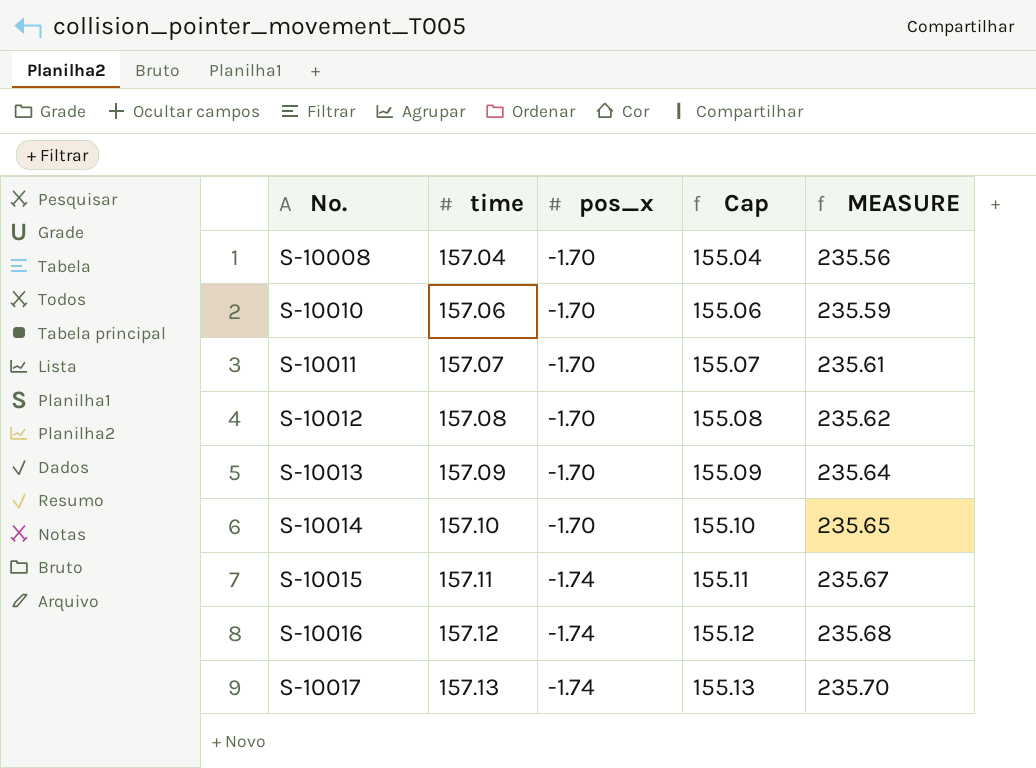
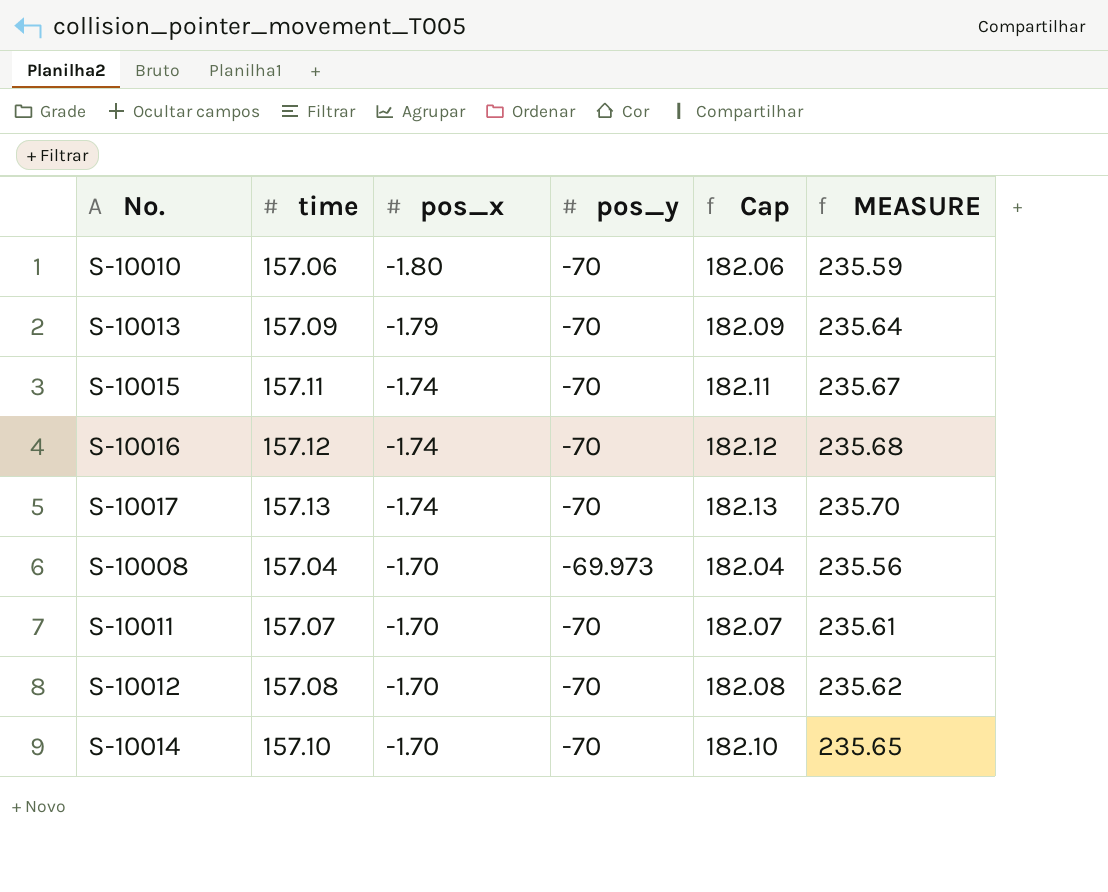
row order: No. ascending -> pos_x ascending
column pos_y | position: none -> 4
column Cap | formula: [time] - 2 -> [time] + 25
S-10010 | pos_x: -1.70 -> -1.80
S-10013 | pos_x: -1.70 -> -1.79

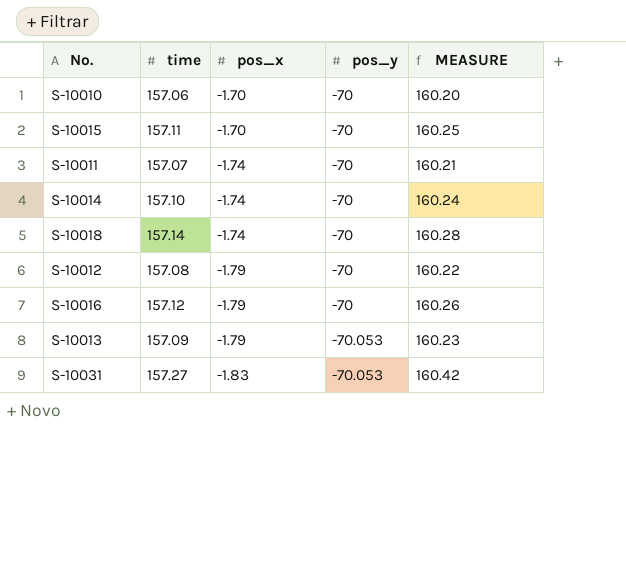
row order: pos_x ascending -> pos_x descending
column Cap | formula: [time] + 25 -> none
column MEASURE | formula: [time] * 1.5 -> [time] * 1.02
row S-10017: 157.13 | -1.74 | -70 | 182.13 | 235.70 -> none
row S-10008: 157.04 | -1.70 | -69.973 | 182.04 | 235.56 -> none
S-10010 | pos_x: -1.80 -> -1.70
S-10015 | pos_x: -1.74 -> -1.70
S-10011 | pos_x: -1.70 -> -1.74
S-10014 | pos_x: -1.70 -> -1.74
row S-10018: none -> 157.14 | -1.74 | -70 | 160.28
S-10012 | pos_x: -1.70 -> -1.79
S-10016 | pos_x: -1.74 -> -1.79
S-10013 | pos_y: -70 -> -70.053
row S-10031: none -> 157.27 | -1.83 | -70.053 | 160.42

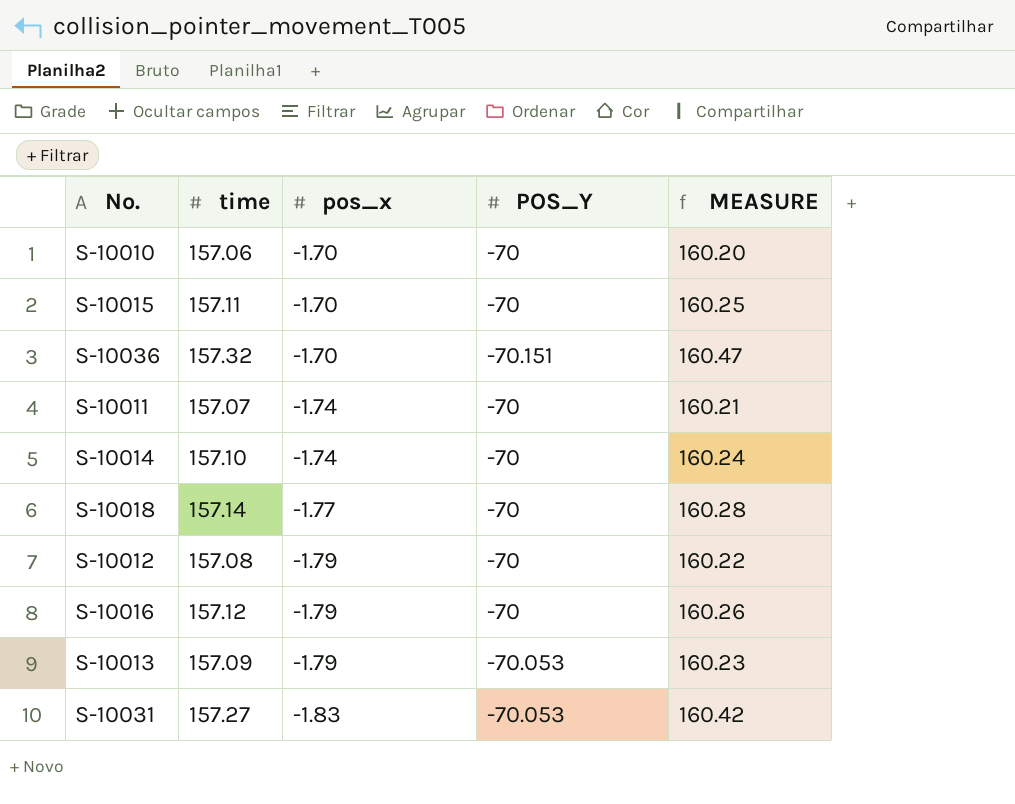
column name: pos_y -> POS_Y
row S-10036: none -> 157.32 | -1.70 | -70.151 | 160.47
S-10018 | pos_x: -1.74 -> -1.77

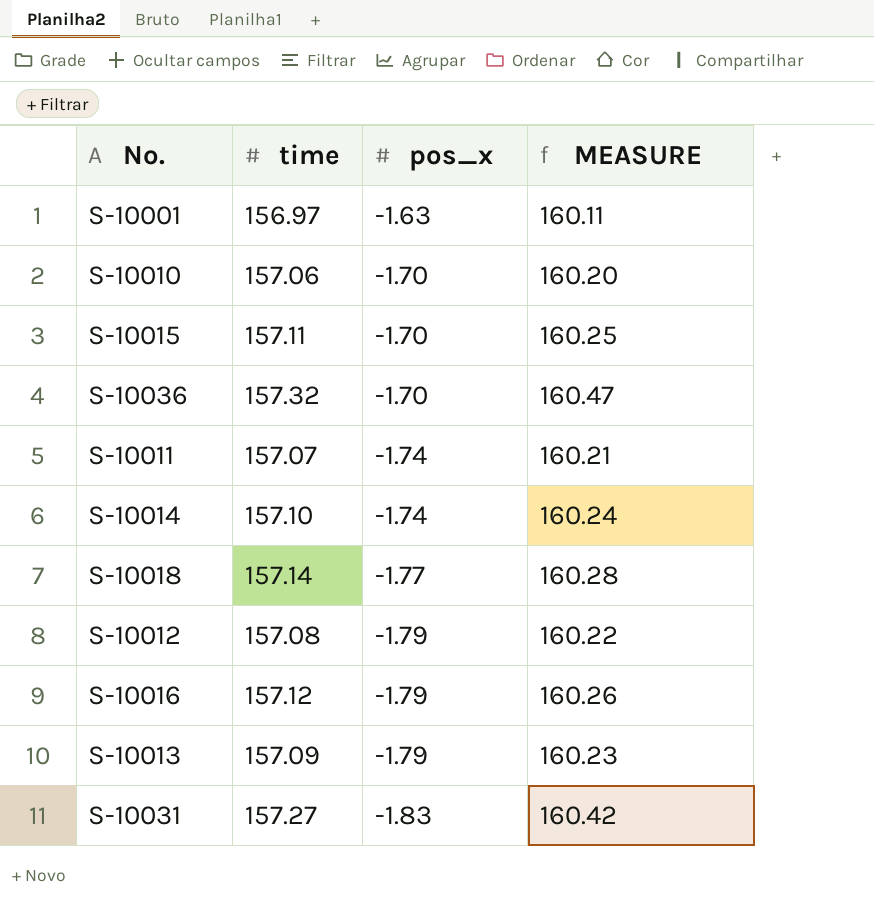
column POS_Y | position: 4 -> none
row S-10001: none -> 156.97 | -1.63 | 160.11

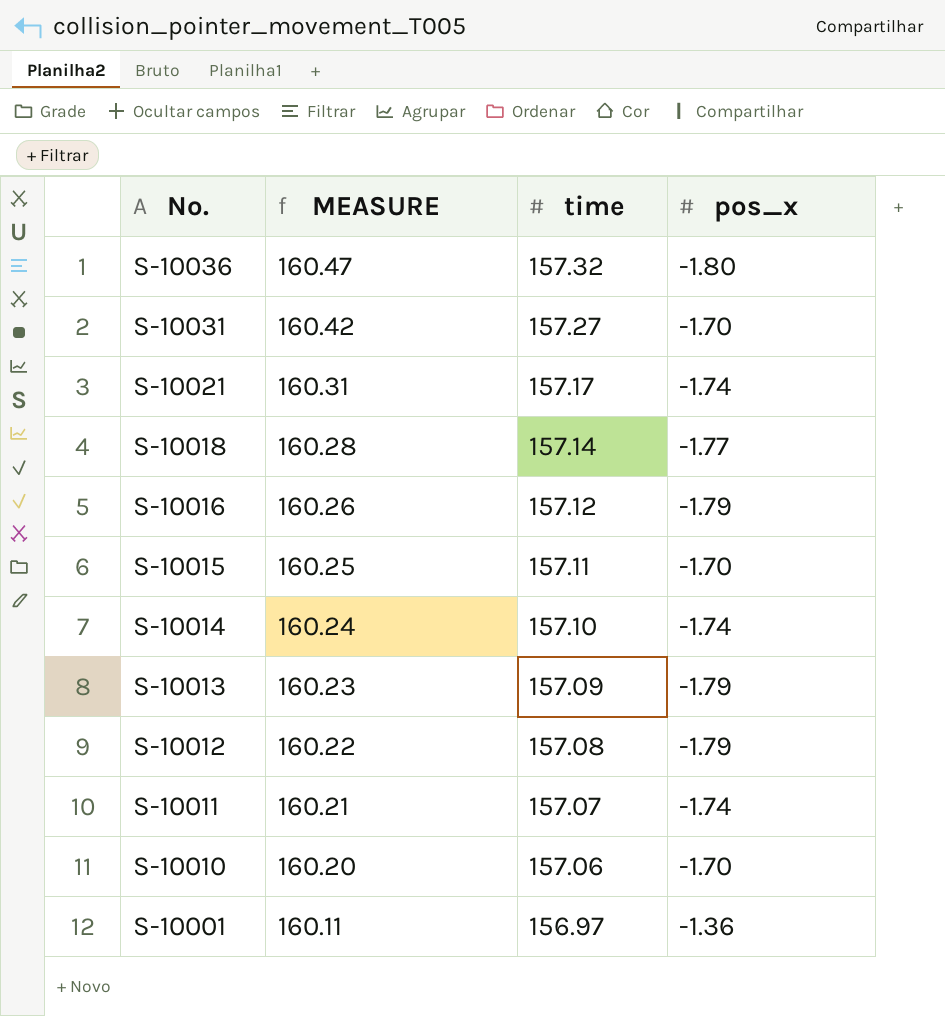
row order: pos_x descending -> No. descending
column MEASURE | position: 4 -> 2
S-10036 | pos_x: -1.70 -> -1.80
S-10031 | pos_x: -1.83 -> -1.70
row S-10021: none -> 160.31 | 157.17 | -1.74
S-10001 | pos_x: -1.63 -> -1.36

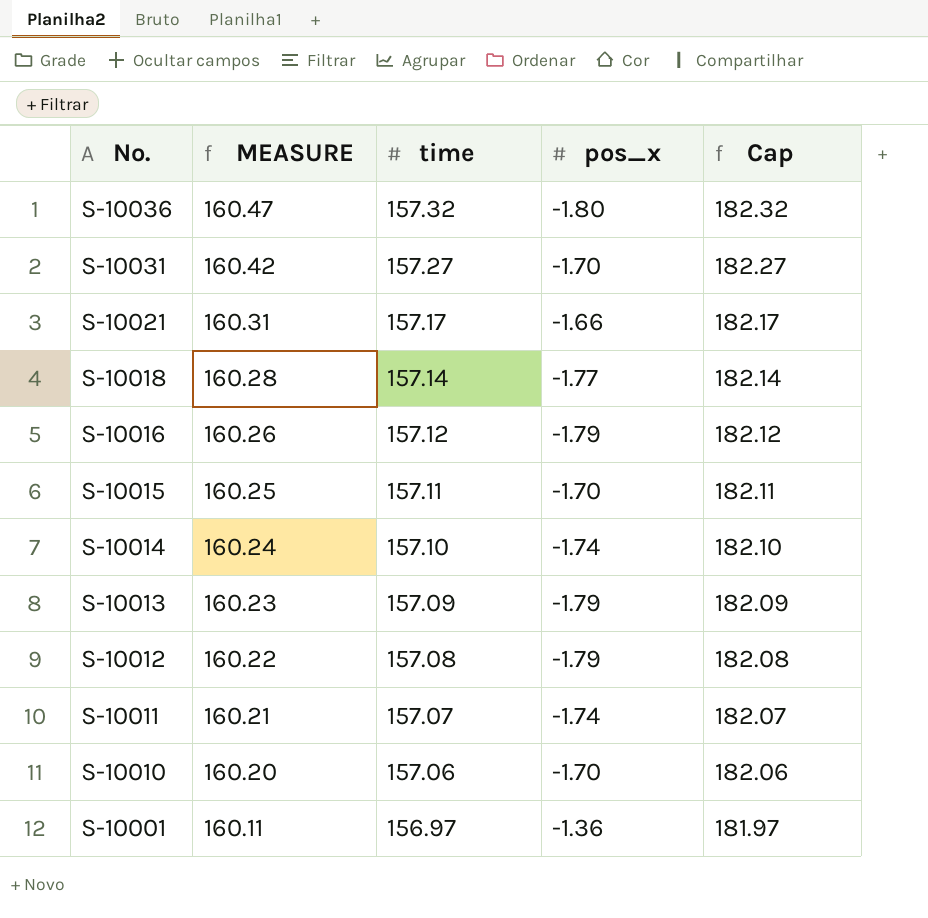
column Cap | formula: none -> [time] + 25
S-10021 | pos_x: -1.74 -> -1.66

